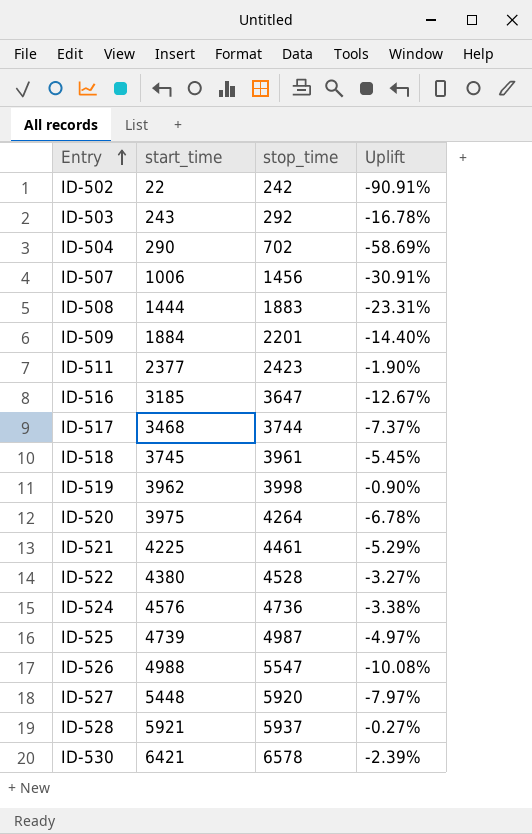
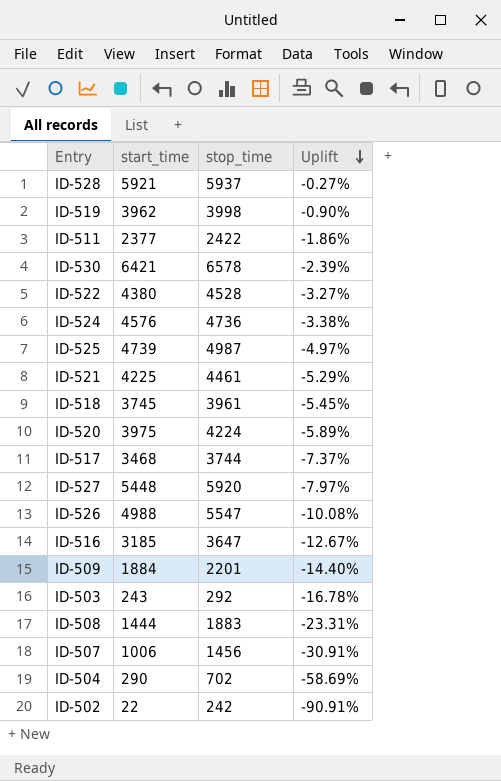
row order: Entry ascending -> Uplift descending
ID-511 | stop_time: 2423 -> 2422
ID-511 | Uplift: -1.90% -> -1.86%
ID-520 | stop_time: 4264 -> 4224
ID-520 | Uplift: -6.78% -> -5.89%

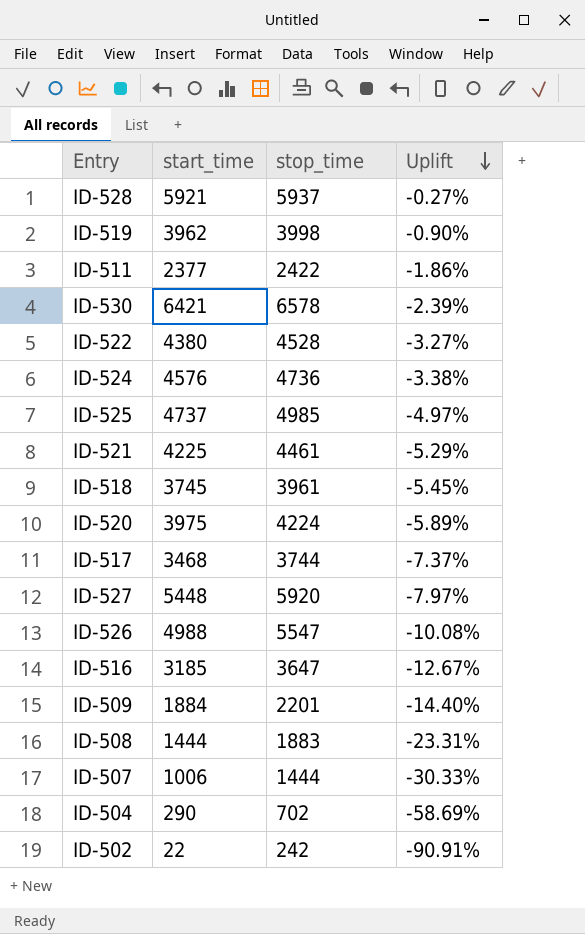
row ID-503: 243 | 292 | -16.78% -> none
ID-525 | start_time: 4739 -> 4737
ID-525 | stop_time: 4987 -> 4985
ID-507 | stop_time: 1456 -> 1444
ID-507 | Uplift: -30.91% -> -30.33%

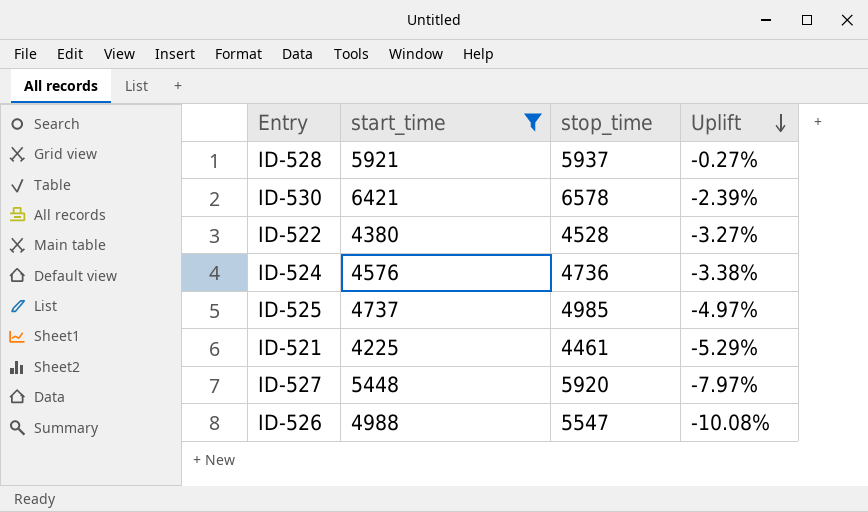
filter: none -> start_time >= 4225

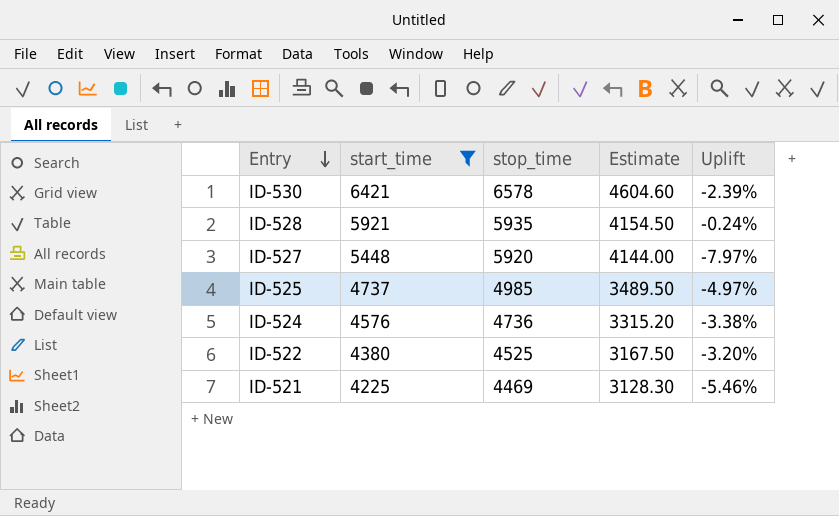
row order: Uplift descending -> Entry descending
column Estimate | formula: none -> [stop_time] * 0.7
row ID-526: 4988 | 5547 | -10.08% -> none
ID-528 | stop_time: 5937 -> 5935
ID-528 | Uplift: -0.27% -> -0.24%
ID-522 | stop_time: 4528 -> 4525
ID-522 | Uplift: -3.27% -> -3.20%
ID-521 | stop_time: 4461 -> 4469
ID-521 | Uplift: -5.29% -> -5.46%

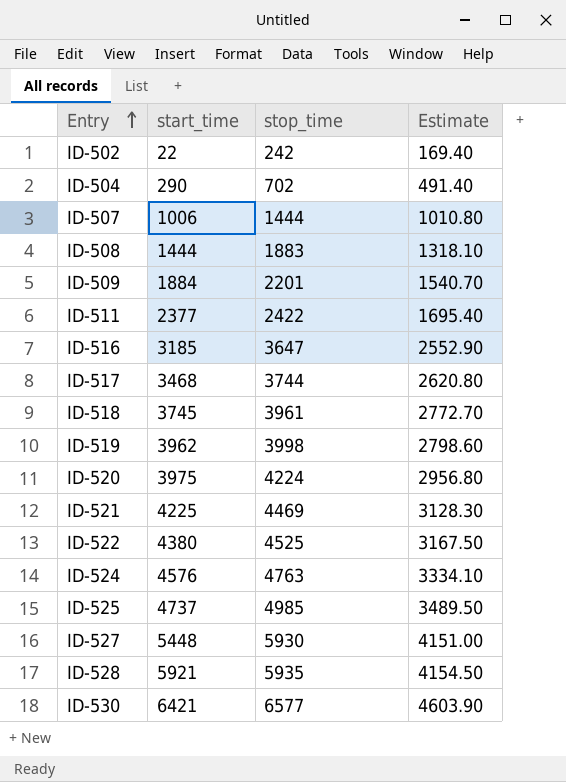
filter: start_time >= 4225 -> none
row order: Entry descending -> Entry ascending
column Uplift | formula: ([start_time] - [stop_time]) / [stop_time] -> none
ID-524 | stop_time: 4736 -> 4763
ID-524 | Estimate: 3315.20 -> 3334.10
ID-527 | stop_time: 5920 -> 5930
ID-527 | Estimate: 4144.00 -> 4151.00
ID-530 | stop_time: 6578 -> 6577
ID-530 | Estimate: 4604.60 -> 4603.90

